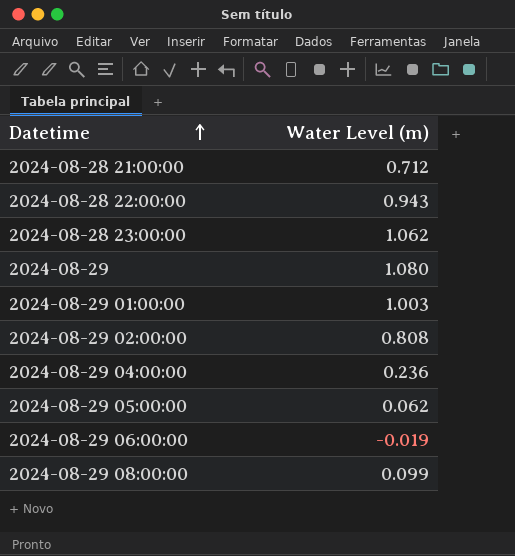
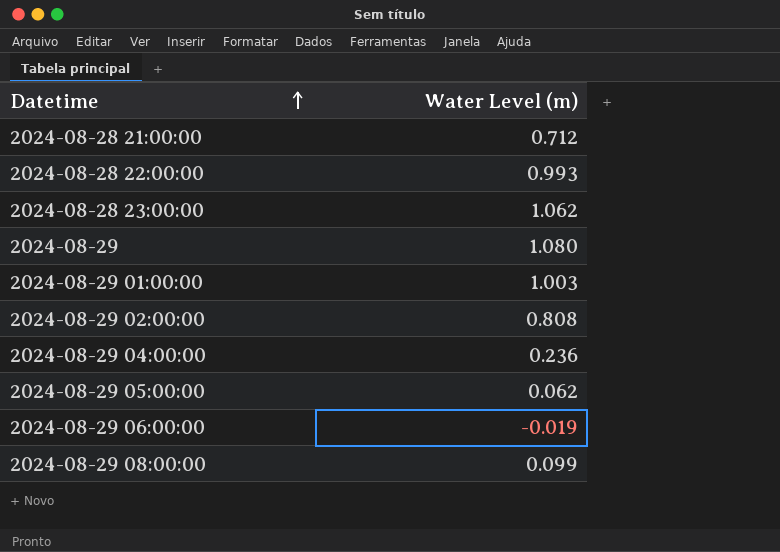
2024-08-28 22:00:00 | Water Level (m): 0.943 -> 0.993

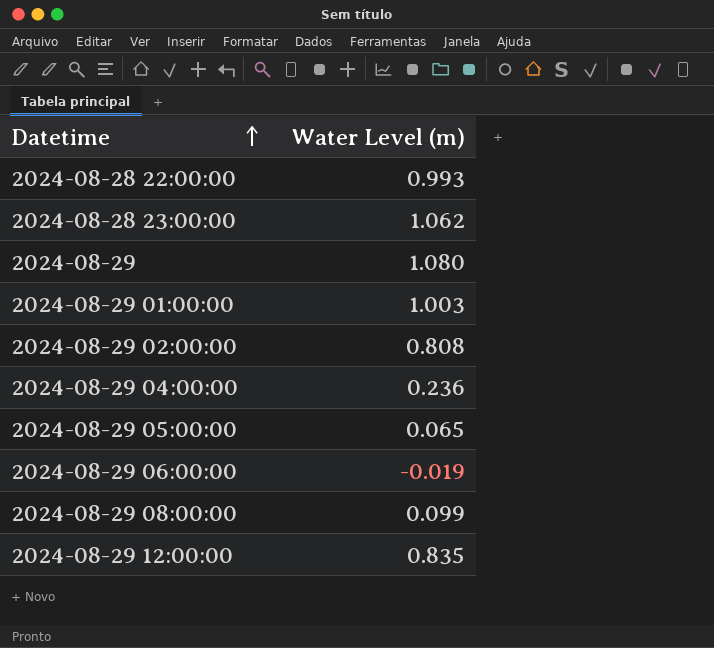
row 2024-08-28 21:00:00: 0.712 -> none
2024-08-29 05:00:00 | Water Level (m): 0.062 -> 0.065
row 2024-08-29 12:00:00: none -> 0.835

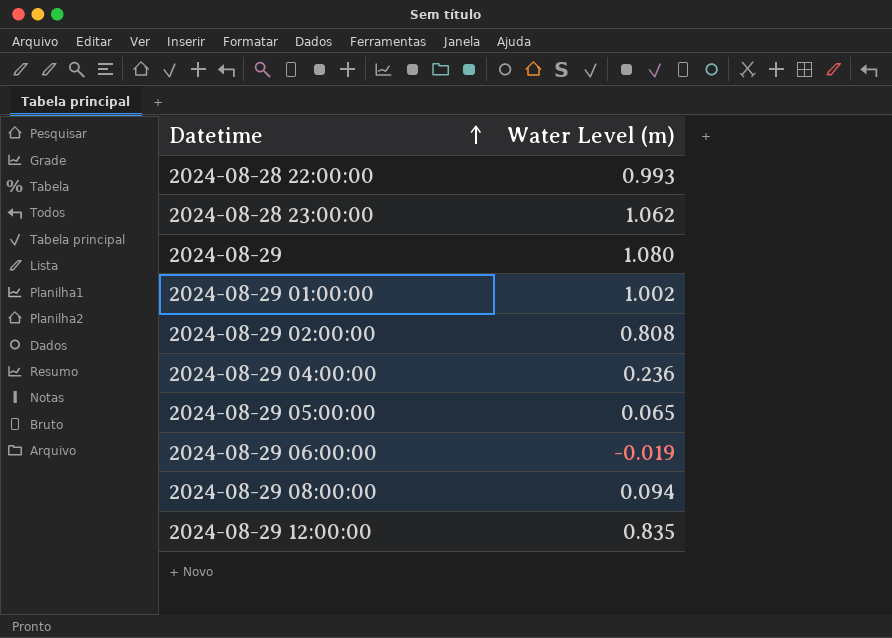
2024-08-29 01:00:00 | Water Level (m): 1.003 -> 1.002
2024-08-29 08:00:00 | Water Level (m): 0.099 -> 0.094

